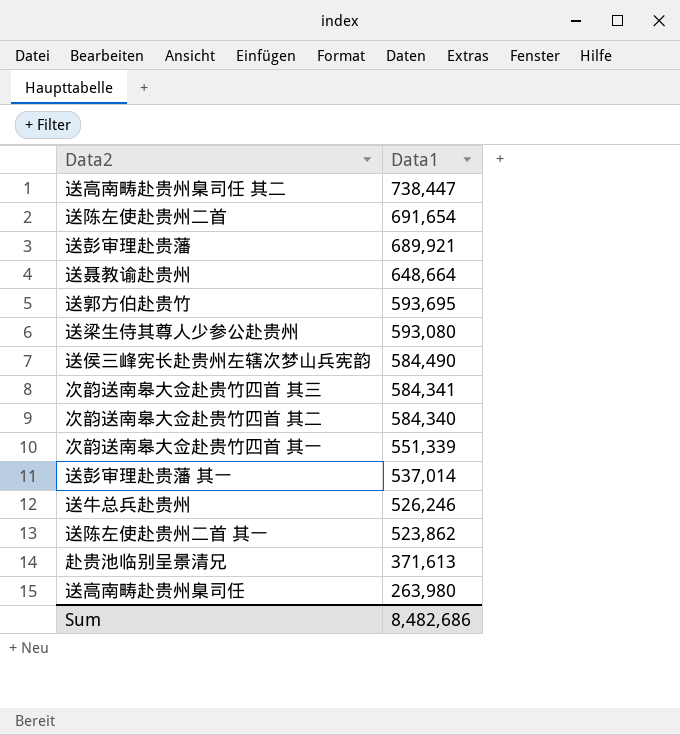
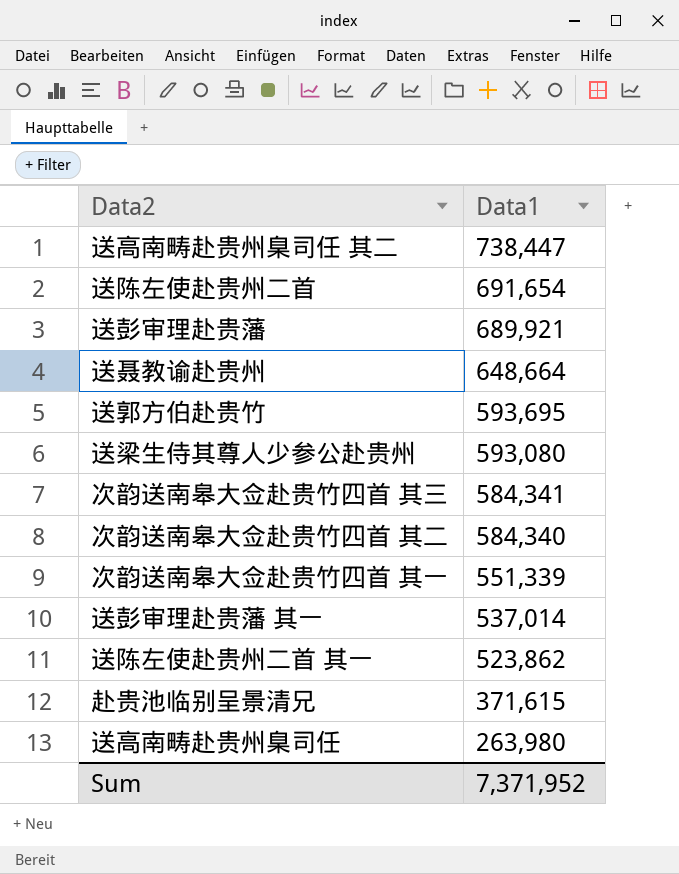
row 送侯三峰宪长赴贵州左辖次梦山兵宪韵: 584,490 -> none
row 送牛总兵赴贵州: 526,246 -> none
赴贵池临别呈景清兄 | Data1: 371,613 -> 371,615
Sum | Data1: 8,482,686 -> 7,371,952

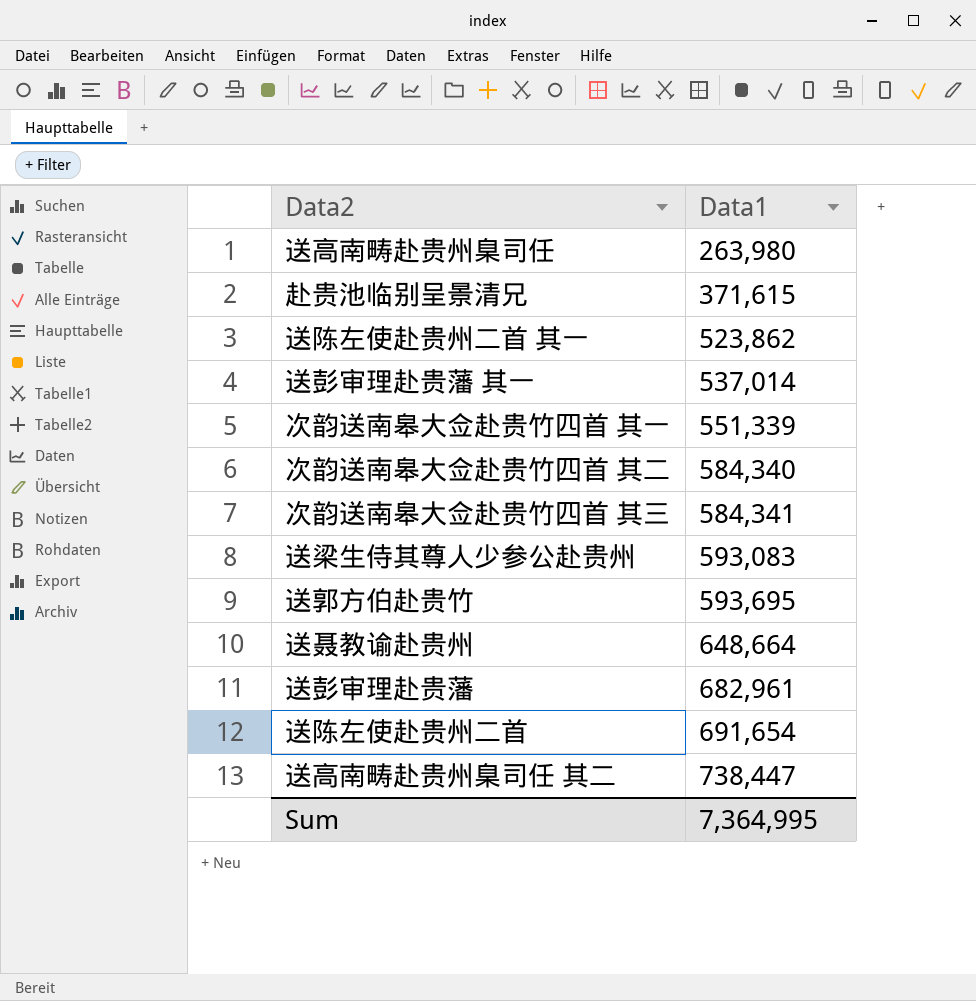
row order: Data1 descending -> Data1 ascending
送梁生侍其尊人少参公赴贵州 | Data1: 593,080 -> 593,083
送彭审理赴贵藩 | Data1: 689,921 -> 682,961
Sum | Data1: 7,371,952 -> 7,364,995

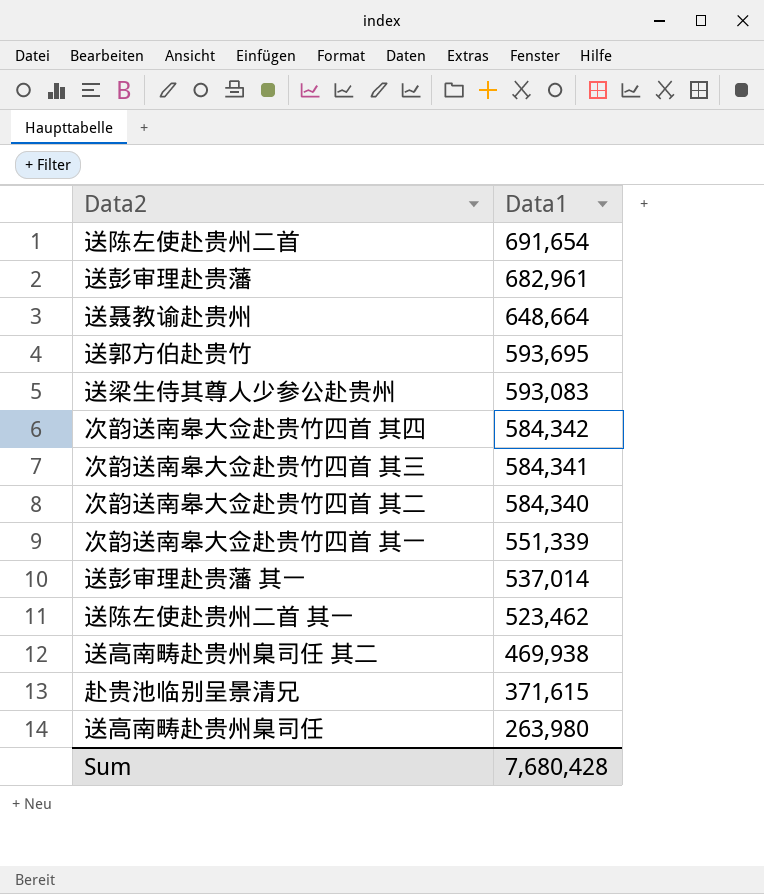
row order: Data1 ascending -> Data1 descending
row 次韵送南皋大佥赴贵竹四首 其四: none -> 584,342
送陈左使赴贵州二首 其一 | Data1: 523,862 -> 523,462
送高南畴赴贵州臬司任 其二 | Data1: 738,447 -> 469,938
Sum | Data1: 7,364,995 -> 7,680,428

